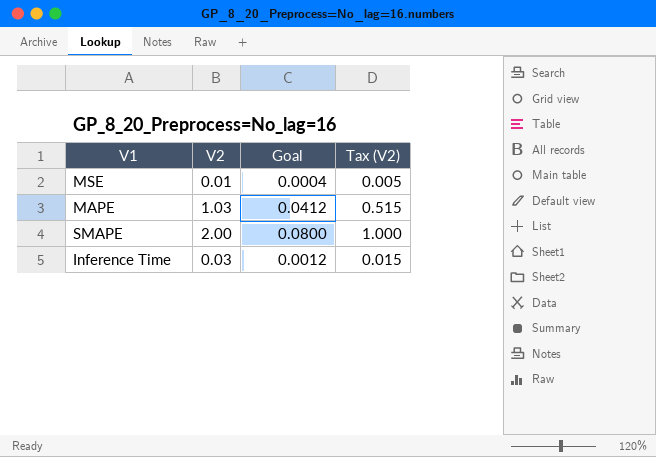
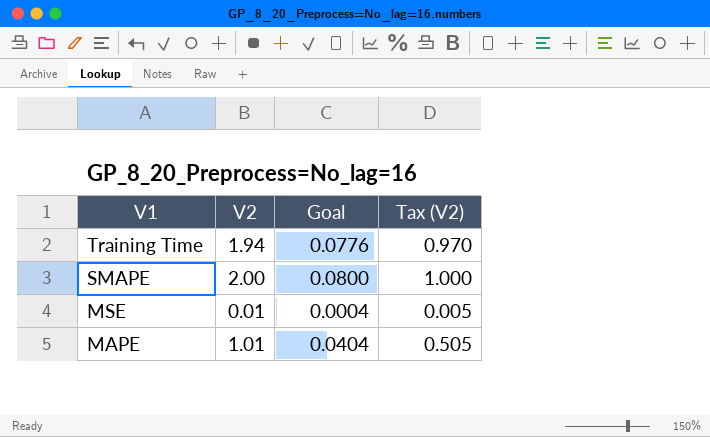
row order: none -> V1 descending
row Inference Time: 0.03 | 0.0012 | 0.015 -> none
row Training Time: none -> 1.94 | 0.0776 | 0.970
MAPE | V2: 1.03 -> 1.01
MAPE | Goal: 0.0412 -> 0.0404
MAPE | Tax (V2): 0.515 -> 0.505

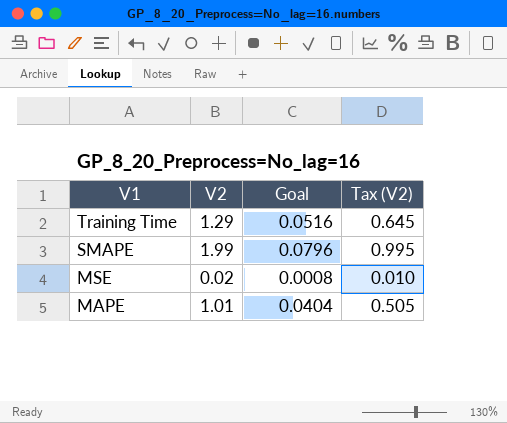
Training Time | V2: 1.94 -> 1.29
Training Time | Goal: 0.0776 -> 0.0516
Training Time | Tax (V2): 0.970 -> 0.645
SMAPE | V2: 2.00 -> 1.99
SMAPE | Goal: 0.0800 -> 0.0796
SMAPE | Tax (V2): 1.000 -> 0.995
MSE | V2: 0.01 -> 0.02
MSE | Goal: 0.0004 -> 0.0008
MSE | Tax (V2): 0.005 -> 0.010

